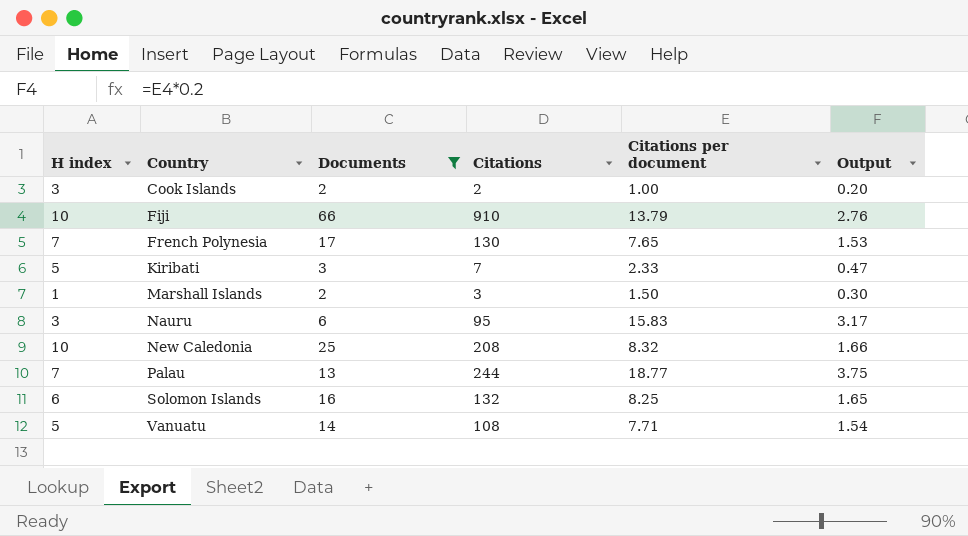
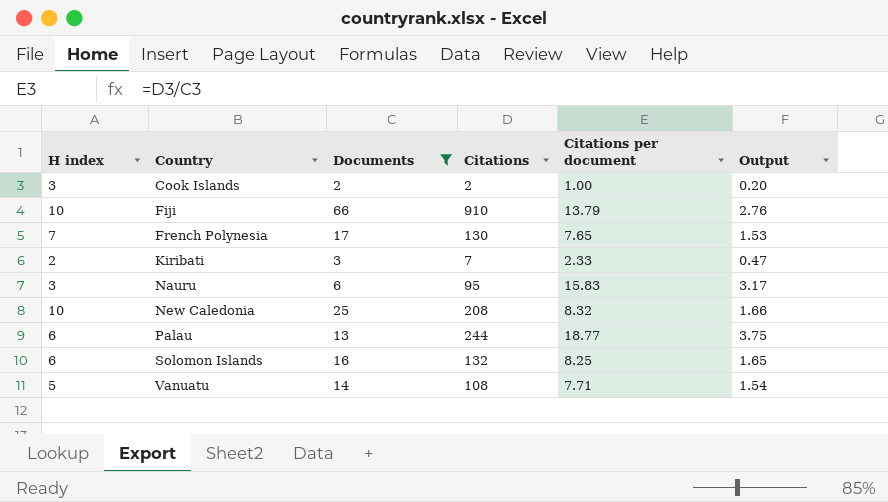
row Marshall Islands: 1 | 2 | 3 | 1.50 | 0.30 -> none
Kiribati | H index: 5 -> 2
Palau | H index: 7 -> 6

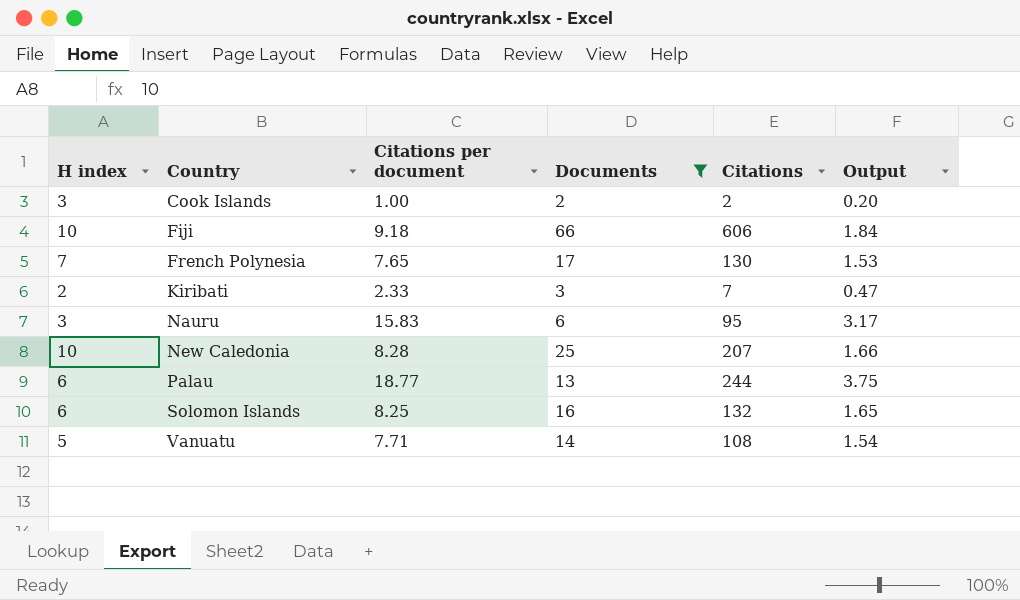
column Citations per document | position: 5 -> 3
Fiji | Citations per document: 13.79 -> 9.18
Fiji | Citations: 910 -> 606
Fiji | Output: 2.76 -> 1.84
New Caledonia | Citations per document: 8.32 -> 8.28
New Caledonia | Citations: 208 -> 207

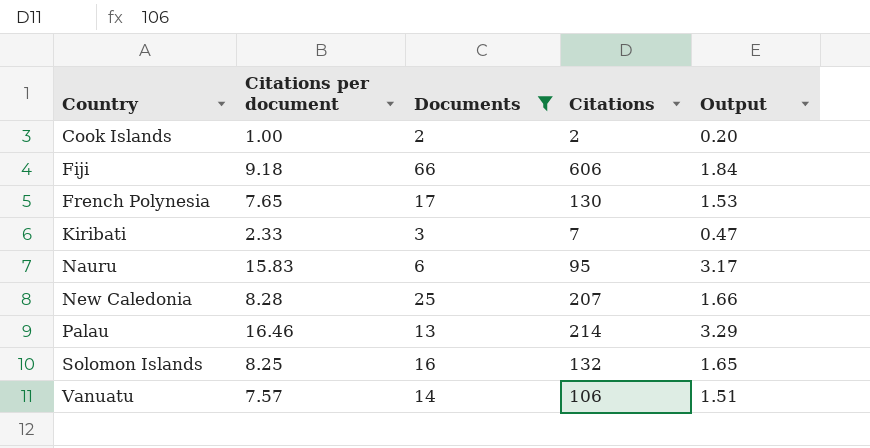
column H index | position: 1 -> none
Palau | Citations per document: 18.77 -> 16.46
Palau | Citations: 244 -> 214
Palau | Output: 3.75 -> 3.29
Vanuatu | Citations per document: 7.71 -> 7.57
Vanuatu | Citations: 108 -> 106
Vanuatu | Output: 1.54 -> 1.51

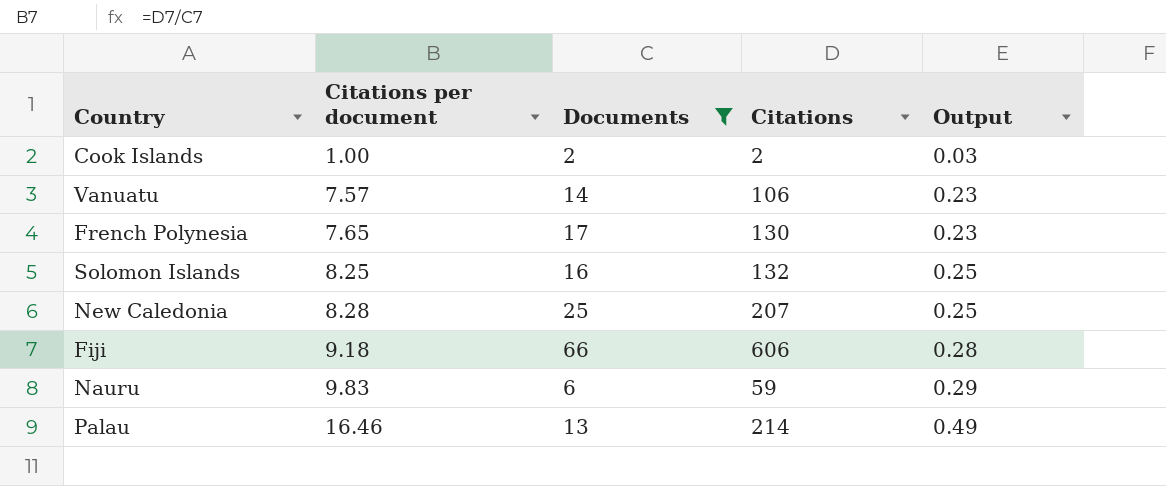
row order: Country ascending -> Citations per document ascending
column Output | formula: [Citations per document] * 0.2 -> [Citations per document] * 0.03
row Kiribati: 2.33 | 3 | 7 | 0.47 -> none
Nauru | Citations per document: 15.83 -> 9.83
Nauru | Citations: 95 -> 59

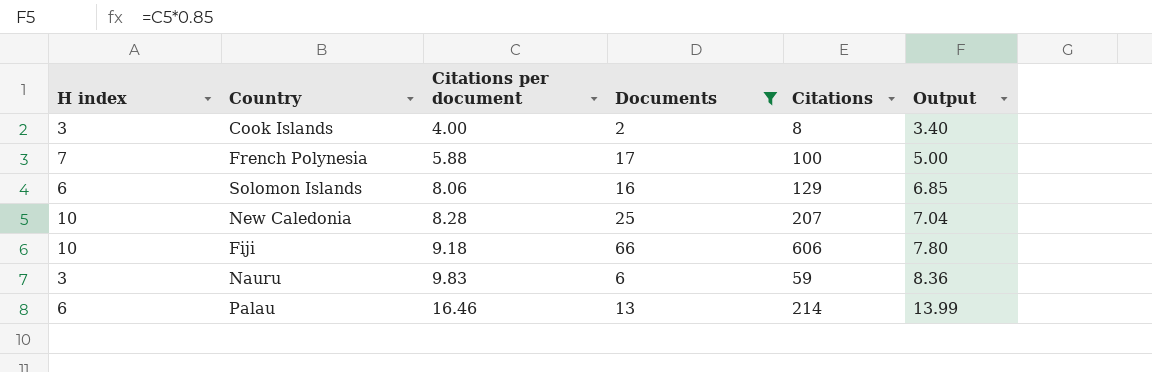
column H index | position: none -> 1
column Output | formula: [Citations per document] * 0.03 -> [Citations per document] * 0.85
row Vanuatu: 7.57 | 14 | 106 | 0.23 -> none
Cook Islands | Citations per document: 1.00 -> 4.00
Cook Islands | Citations: 2 -> 8
French Polynesia | Citations per document: 7.65 -> 5.88
French Polynesia | Citations: 130 -> 100
Solomon Islands | Citations per document: 8.25 -> 8.06
Solomon Islands | Citations: 132 -> 129

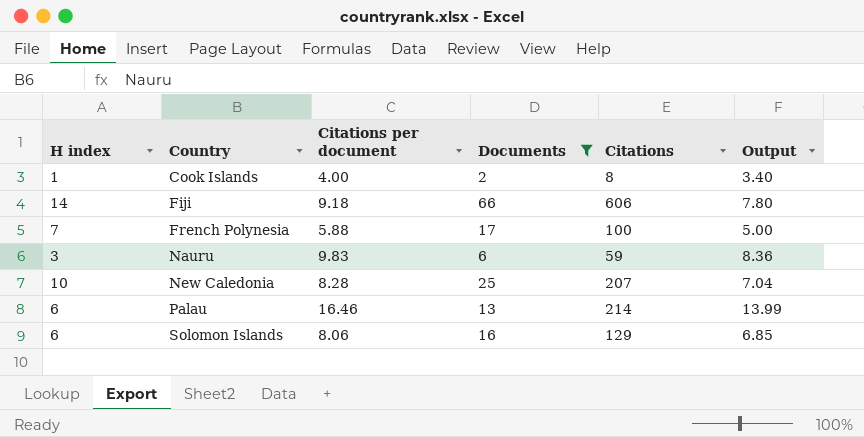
row order: Citations per document ascending -> Country ascending
Cook Islands | H index: 3 -> 1
Fiji | H index: 10 -> 14

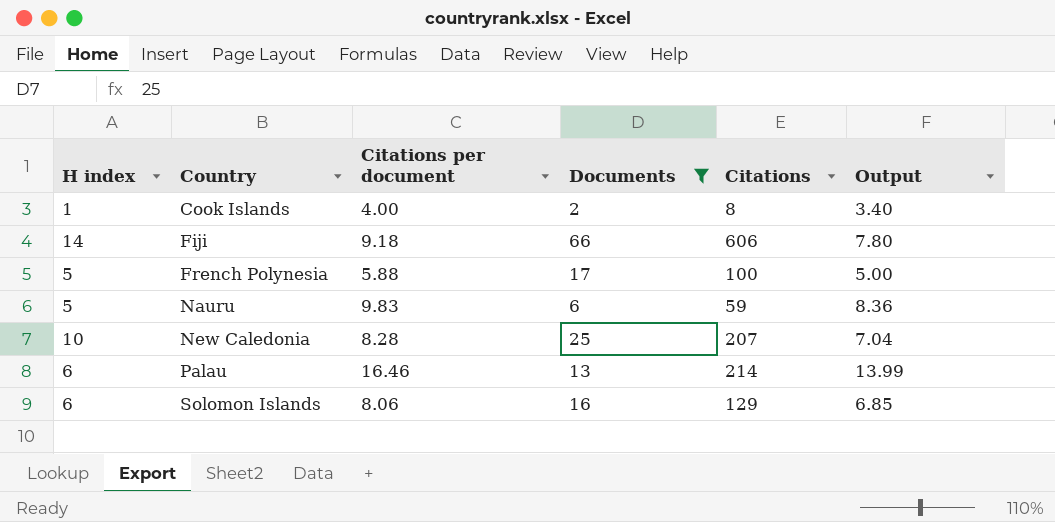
French Polynesia | H index: 7 -> 5
Nauru | H index: 3 -> 5

